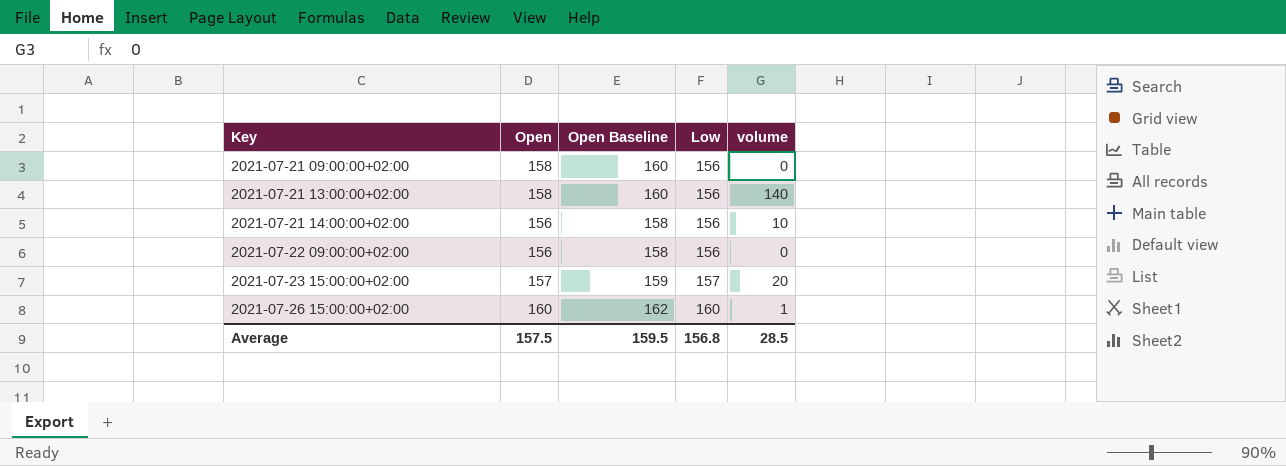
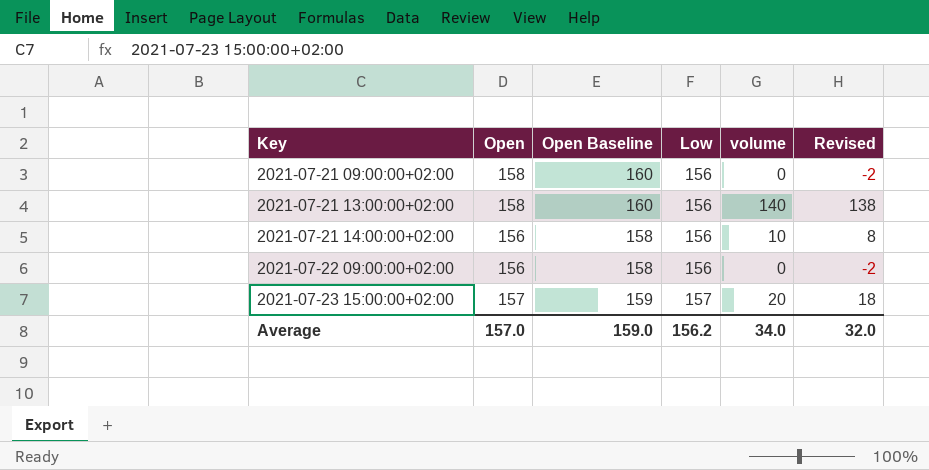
column Revised | formula: none -> [volume] - 2
row 2021-07-26 15:00:00+02:00: 160 | 162 | 160 | 1 -> none
Average | Open: 157.5 -> 157.0
Average | Open Baseline: 159.5 -> 159.0
Average | Low: 156.8 -> 156.2
Average | volume: 28.5 -> 34.0

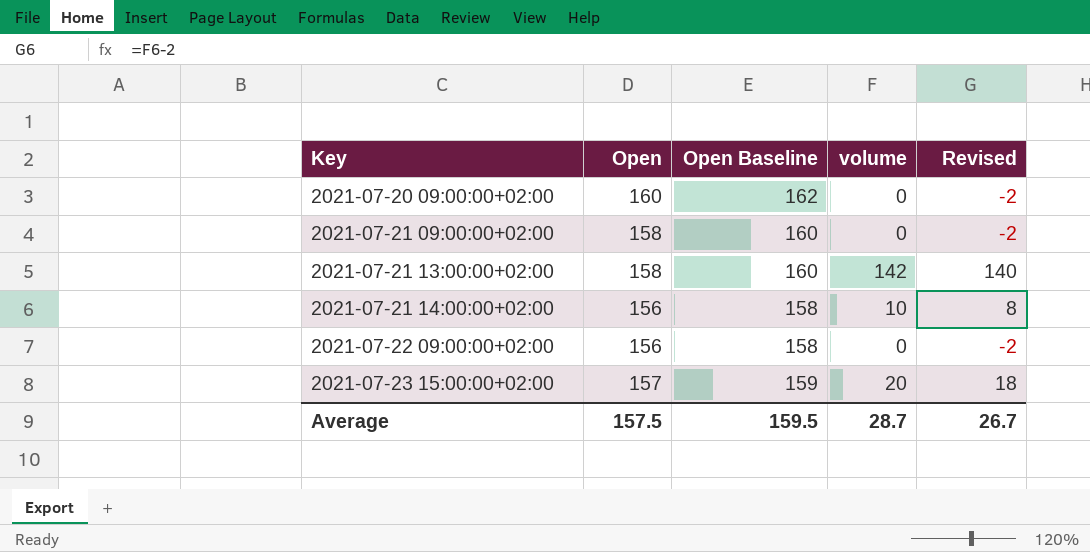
column Low | position: 4 -> none
row 2021-07-20 09:00:00+02:00: none -> 160 | 162 | 0 | -2
2021-07-21 13:00:00+02:00 | volume: 140 -> 142
2021-07-21 13:00:00+02:00 | Revised: 138 -> 140
Average | Open: 157.0 -> 157.5
Average | Open Baseline: 159.0 -> 159.5
Average | volume: 34.0 -> 28.7
Average | Revised: 32.0 -> 26.7

